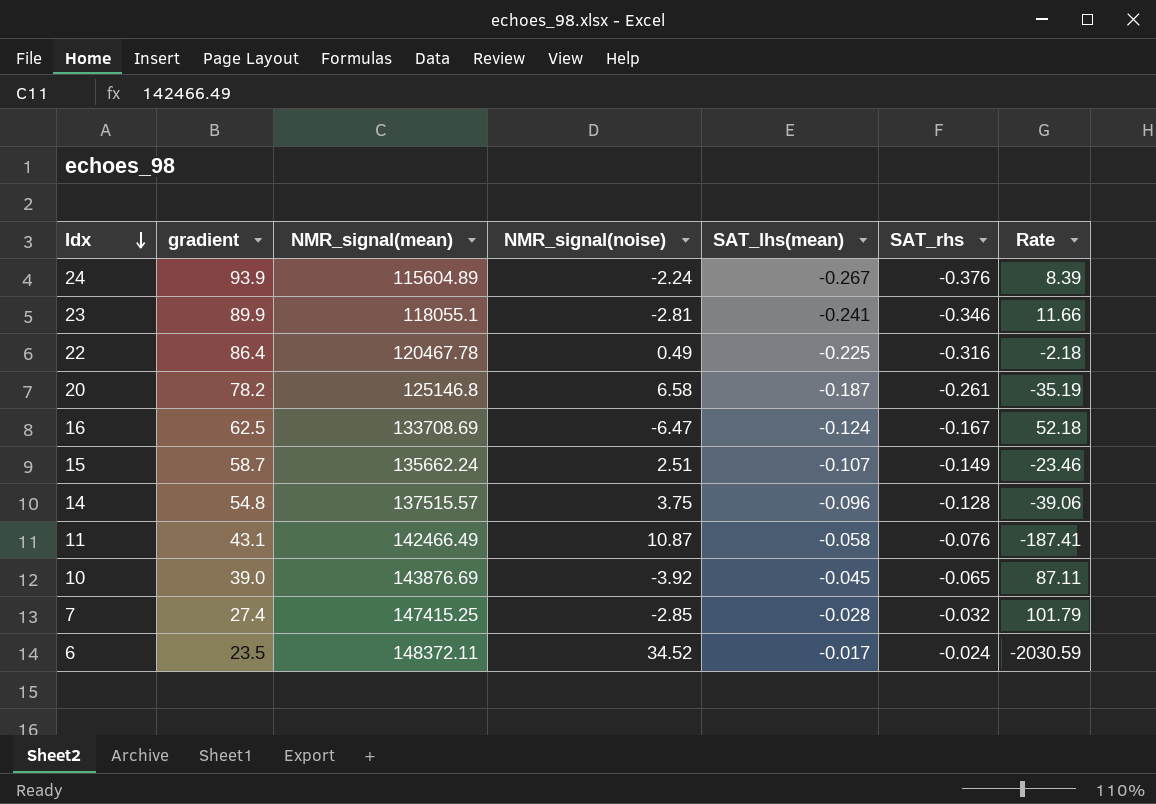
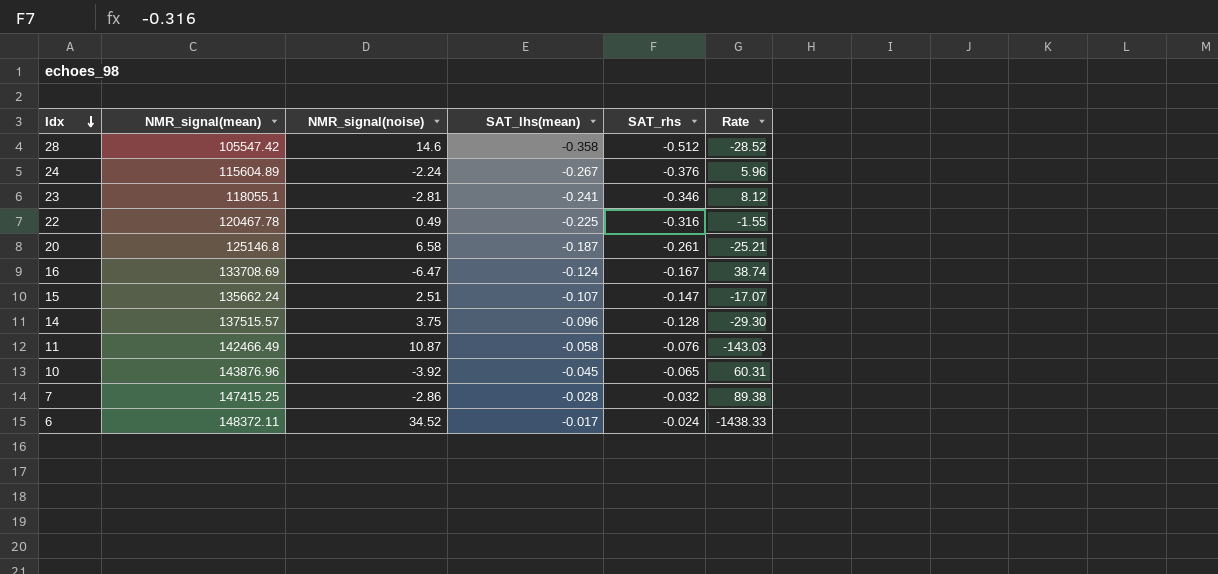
column gradient | position: 2 -> none
column Rate | formula: [NMR_signal(noise)] / [SAT_lhs(mean)] -> [NMR_signal(noise)] / [SAT_rhs]
row 28: none -> 105547.42 | 14.6 | -0.358 | -0.512 | -28.52
15 | SAT_rhs: -0.149 -> -0.147
10 | NMR_signal(mean): 143876.69 -> 143876.96
7 | NMR_signal(noise): -2.85 -> -2.86

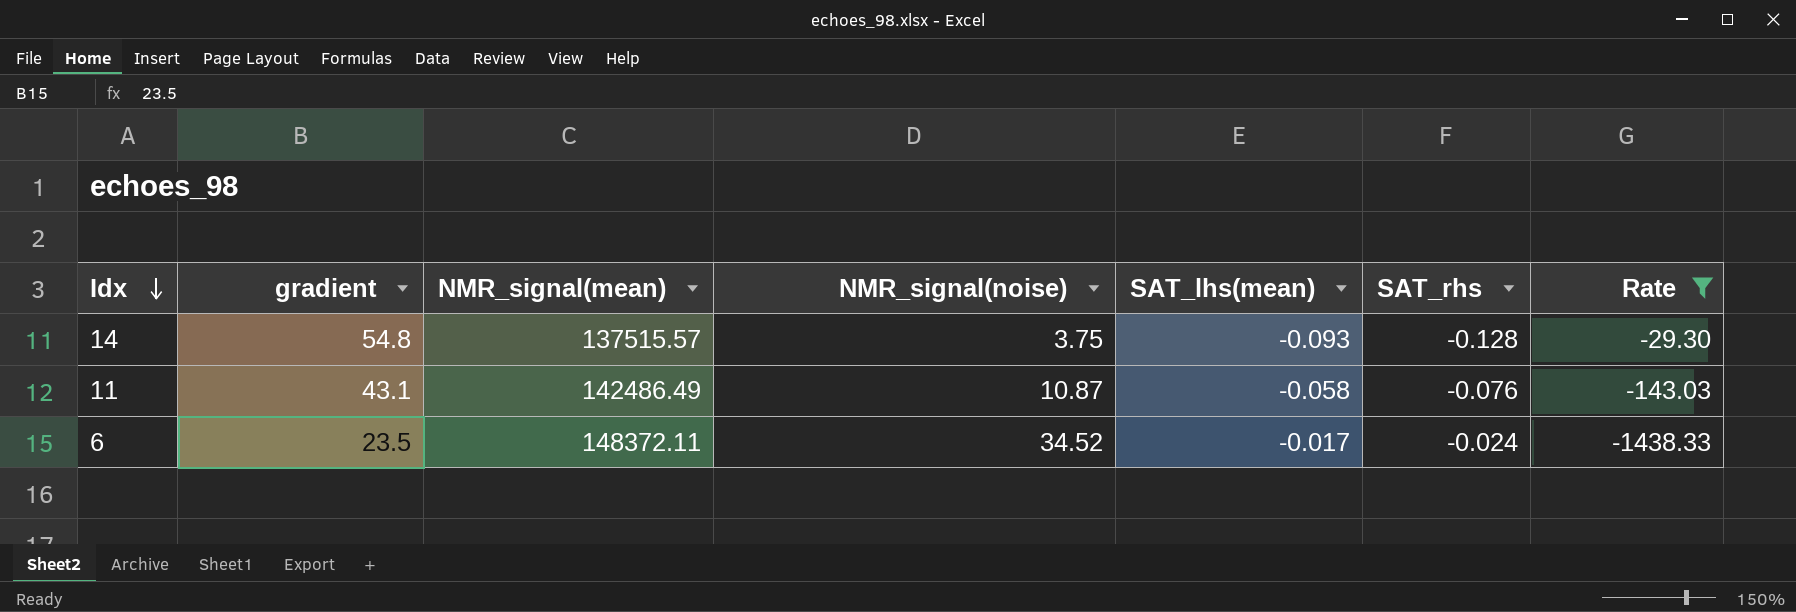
filter: none -> Rate <= -29.30
column gradient | position: none -> 2
14 | SAT_lhs(mean): -0.096 -> -0.093
11 | NMR_signal(mean): 142466.49 -> 142486.49

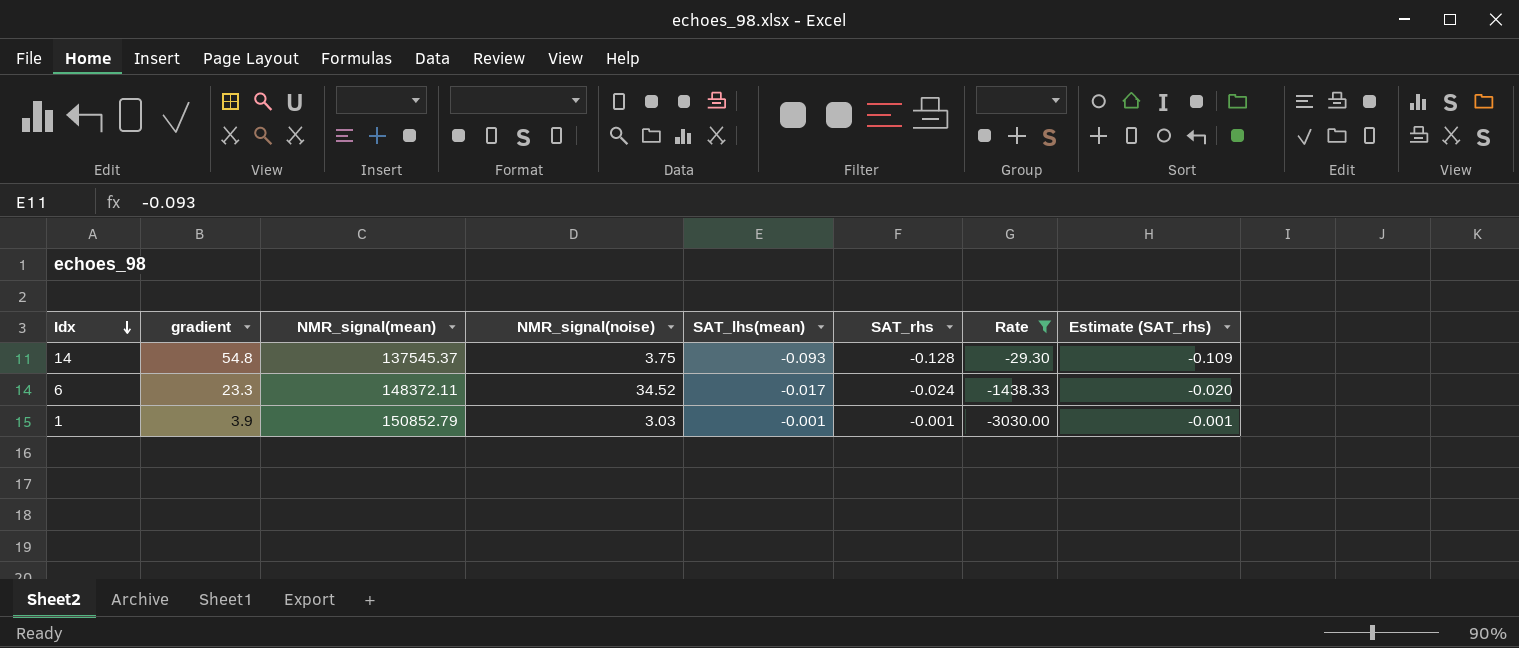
column Estimate (SAT_rhs) | formula: none -> [SAT_rhs] * 0.85
row 11: 43.1 | 142486.49 | 10.87 | -0.058 | -0.076 | -143.03 -> none
14 | NMR_signal(mean): 137515.57 -> 137545.37
6 | gradient: 23.5 -> 23.3
row 1: none -> 3.9 | 150852.79 | 3.03 | -0.001 | -0.001 | -3030.00 | -0.001

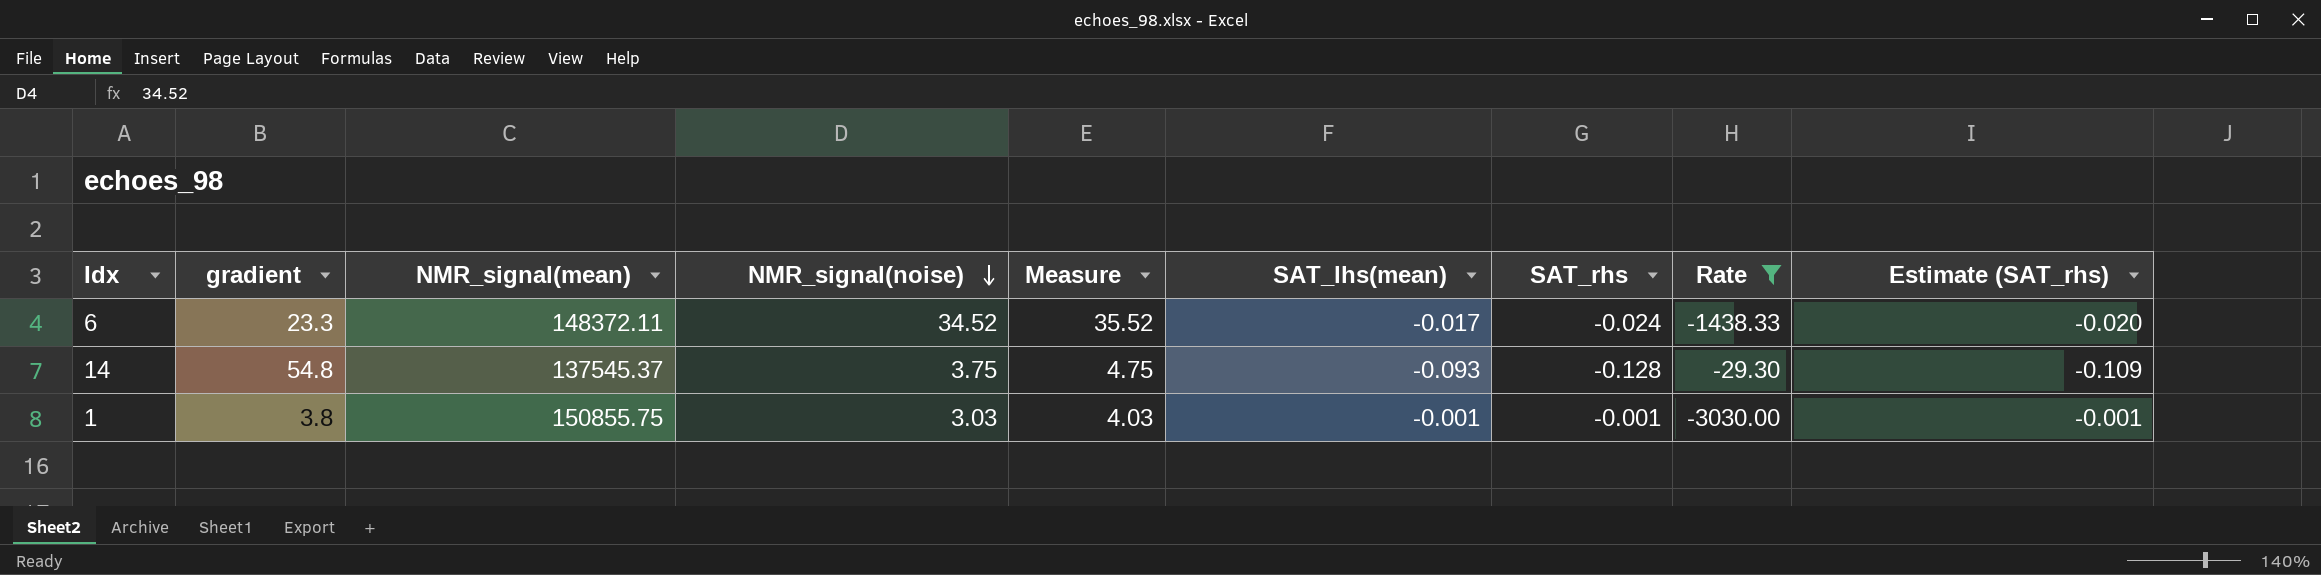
row order: Idx descending -> NMR_signal(noise) descending
column Measure | formula: none -> [NMR_signal(noise)] + 1
1 | gradient: 3.9 -> 3.8
1 | NMR_signal(mean): 150852.79 -> 150855.75

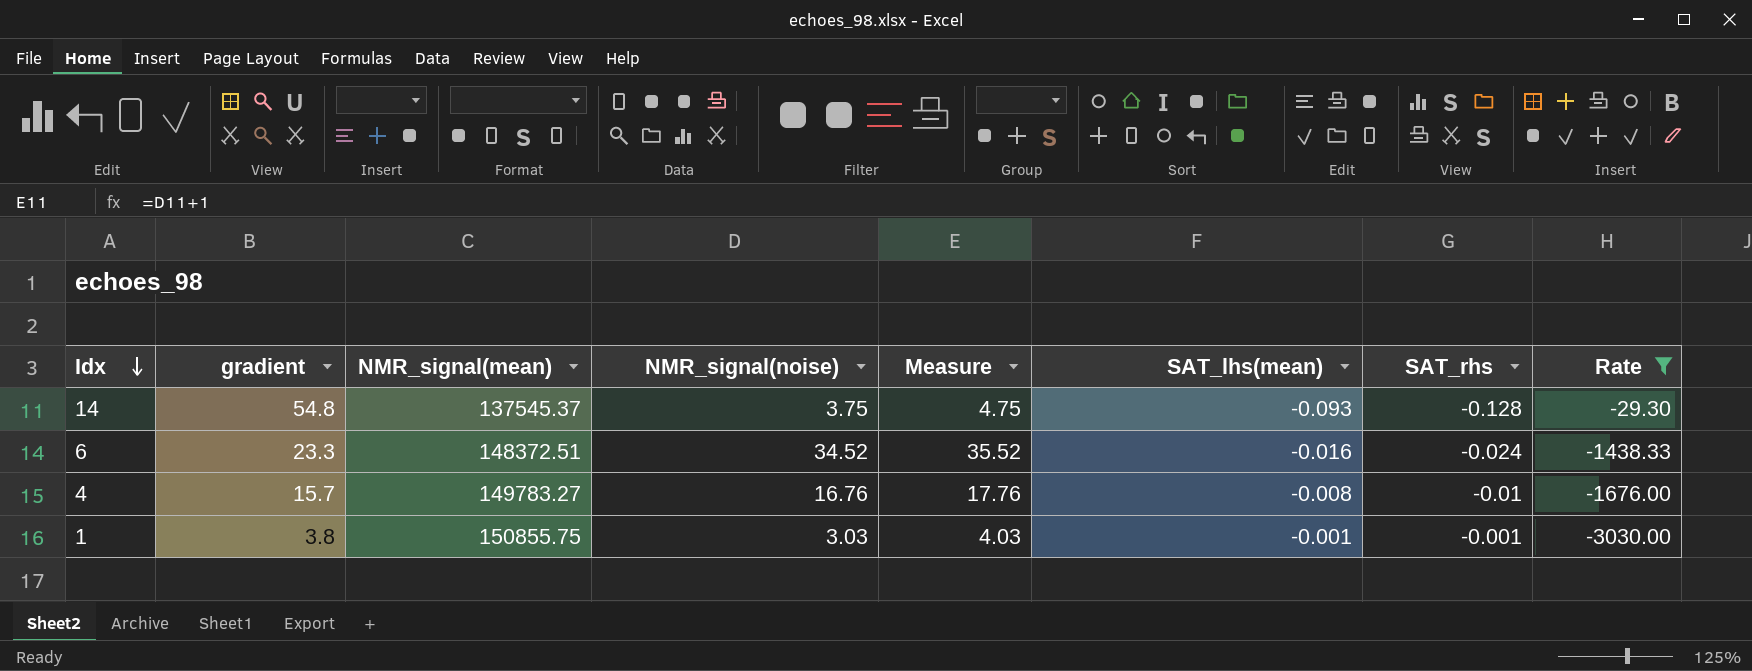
row order: NMR_signal(noise) descending -> Idx descending
column Estimate (SAT_rhs) | formula: [SAT_rhs] * 0.85 -> none
6 | NMR_signal(mean): 148372.11 -> 148372.51
6 | SAT_lhs(mean): -0.017 -> -0.016
row 4: none -> 15.7 | 149783.27 | 16.76 | 17.76 | -0.008 | -0.01 | -1676.00

